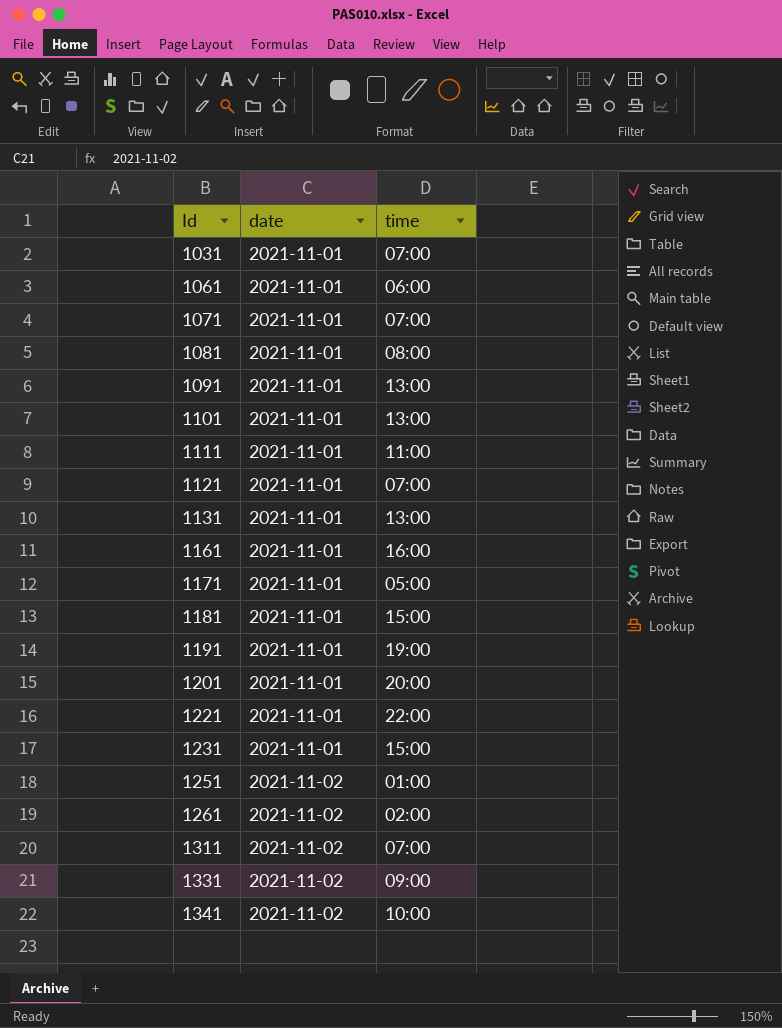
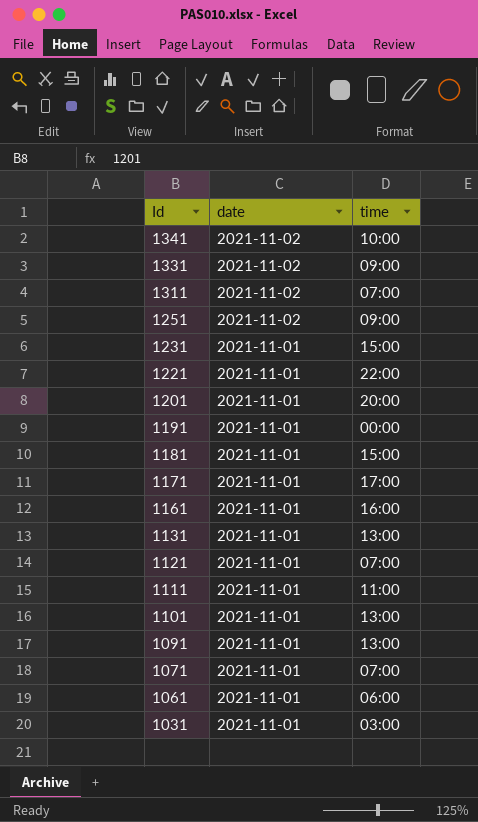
row order: Id ascending -> Id descending
row 1081: 2021-11-01 | 08:00 -> none
row 1261: 2021-11-02 | 02:00 -> none
1251 | time: 01:00 -> 09:00
1191 | time: 19:00 -> 00:00
1171 | time: 05:00 -> 17:00
1031 | time: 07:00 -> 03:00

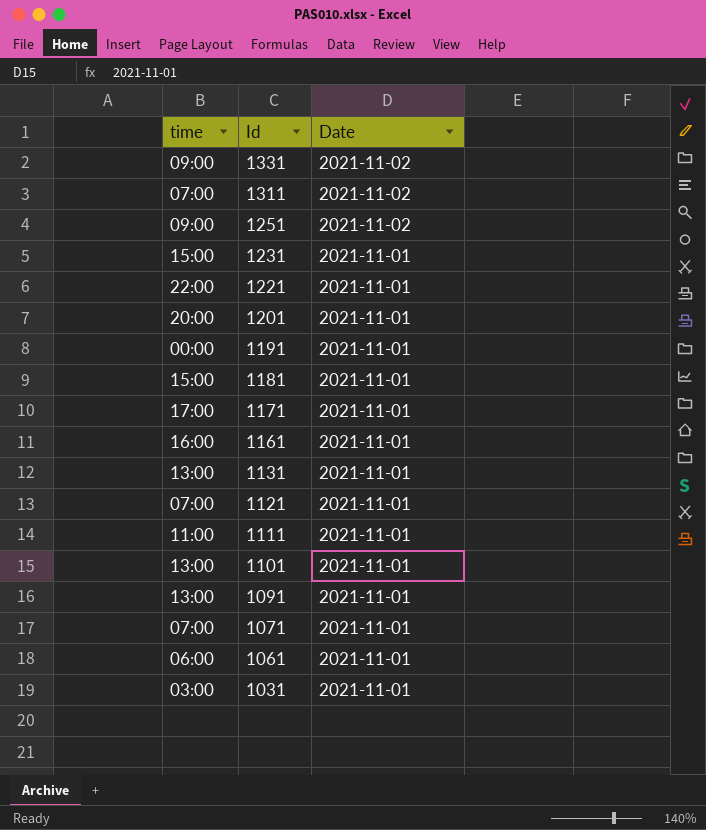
column time | position: 3 -> 1
column name: date -> Date
row 1341: 2021-11-02 | 10:00 -> none

